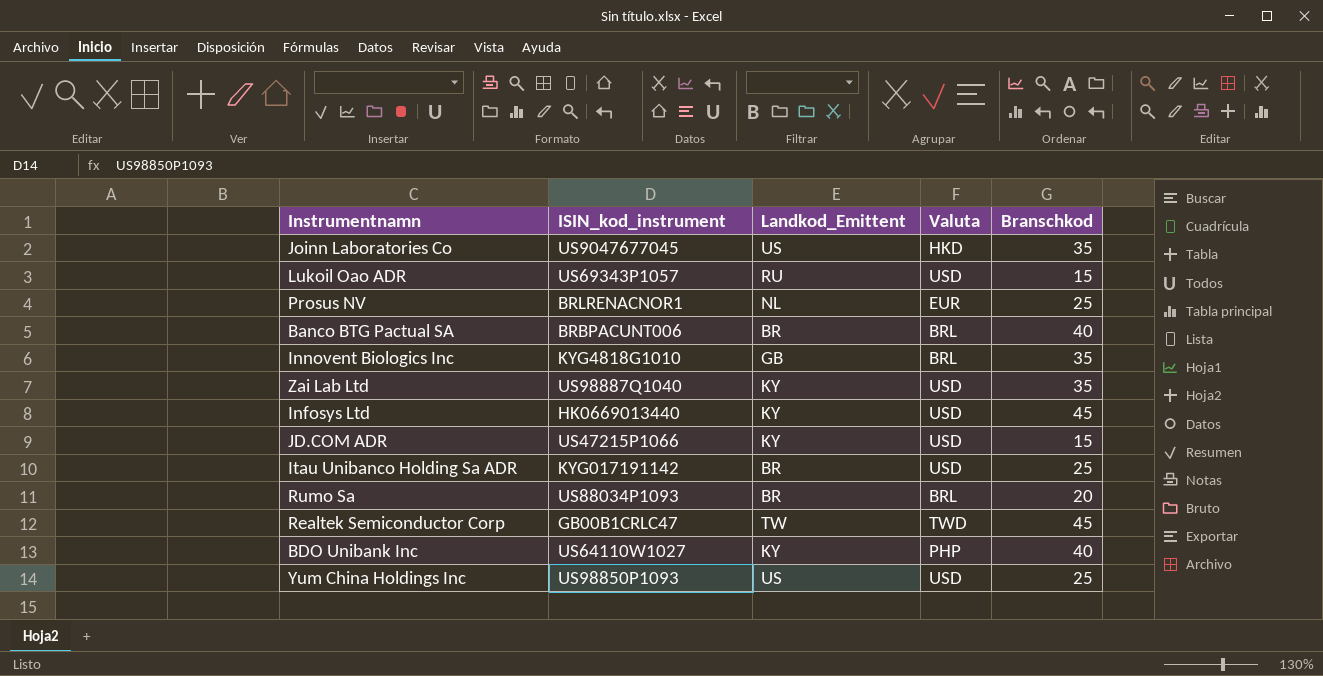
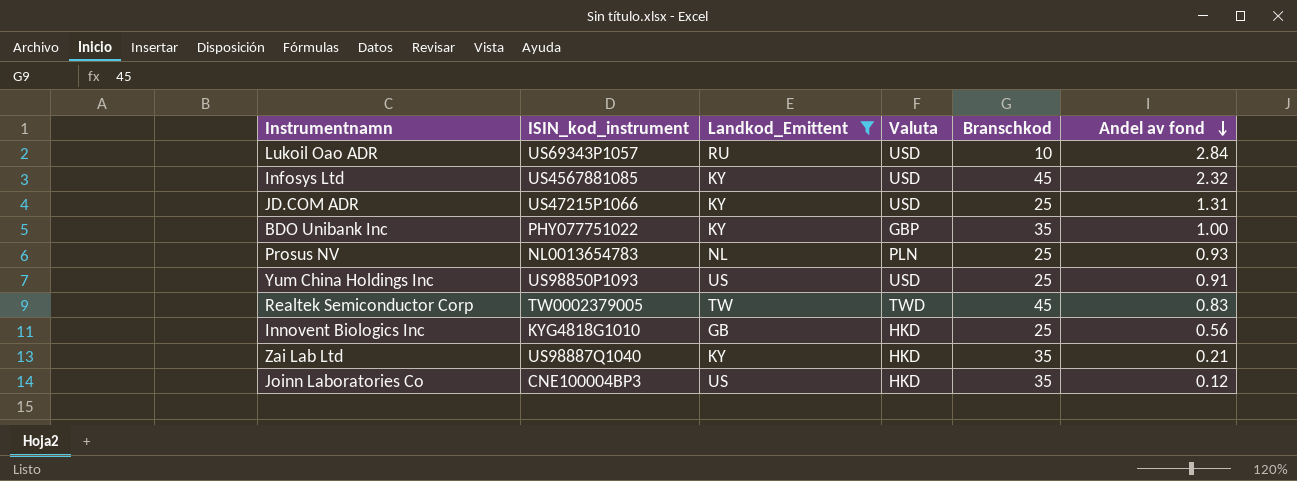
filter: none -> Landkod_Emittent != BR
row order: none -> Andel av fond descending
column Andel av fond | position: none -> 6
Lukoil Oao ADR | Branschkod: 15 -> 10
Infosys Ltd | ISIN_kod_instrument: HK0669013440 -> US4567881085
JD.COM ADR | Branschkod: 15 -> 25
BDO Unibank Inc | ISIN_kod_instrument: US64110W1027 -> PHY077751022
BDO Unibank Inc | Valuta: PHP -> GBP
BDO Unibank Inc | Branschkod: 40 -> 35
Prosus NV | ISIN_kod_instrument: BRLRENACNOR1 -> NL0013654783
Prosus NV | Valuta: EUR -> PLN
Realtek Semiconductor Corp | ISIN_kod_instrument: GB00B1CRLC47 -> TW0002379005
Innovent Biologics Inc | Valuta: BRL -> HKD
Innovent Biologics Inc | Branschkod: 35 -> 25
Zai Lab Ltd | Valuta: USD -> HKD
Joinn Laboratories Co | ISIN_kod_instrument: US9047677045 -> CNE100004BP3

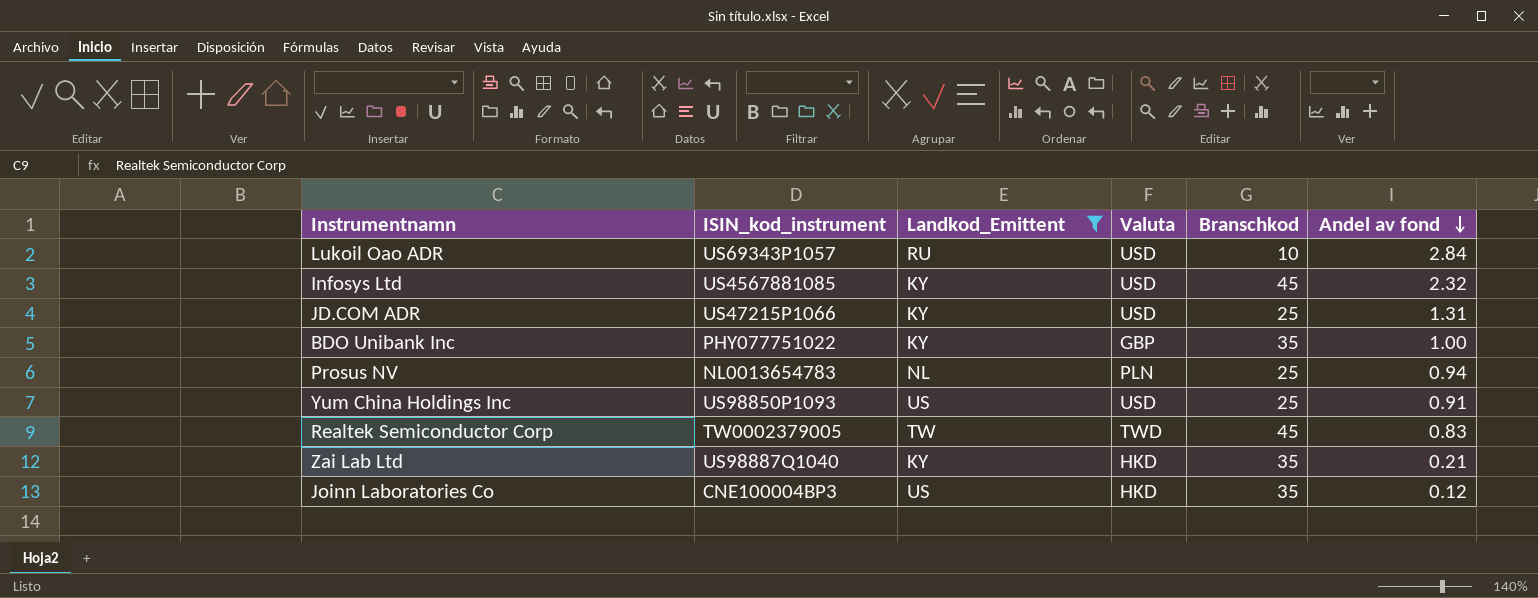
row Innovent Biologics Inc: KYG4818G1010 | GB | HKD | 25 | 0.56 -> none
Prosus NV | Andel av fond: 0.93 -> 0.94

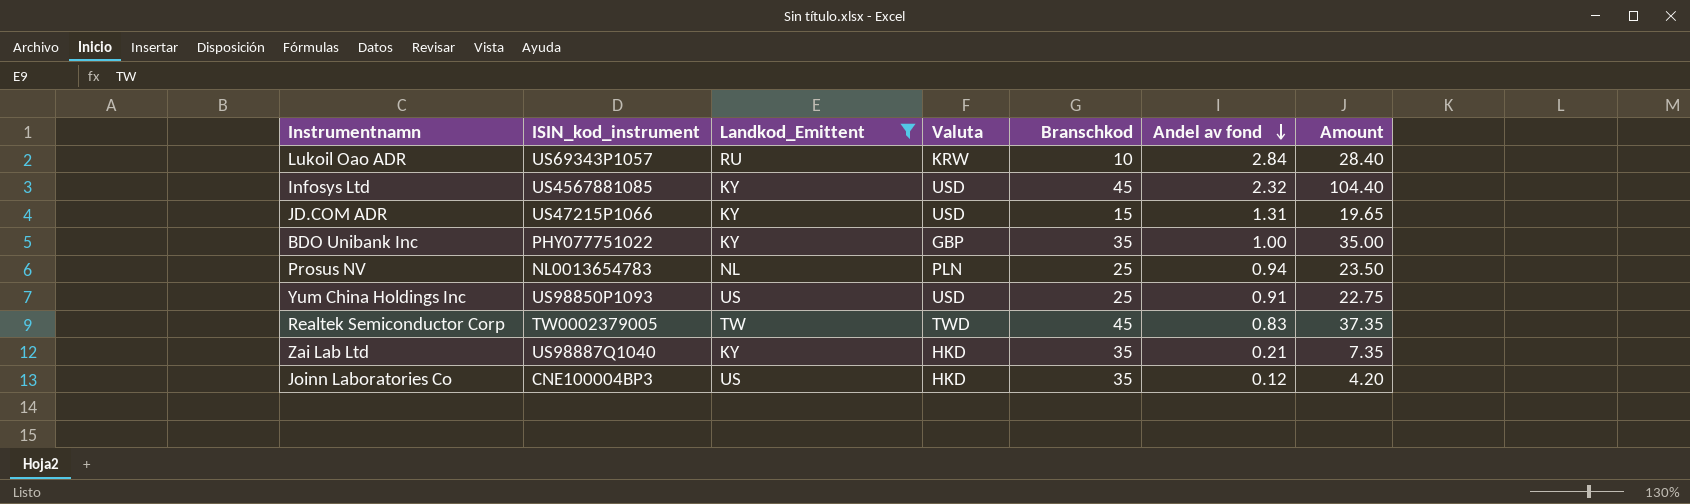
column Amount | formula: none -> [Branschkod] * [Andel av fond]
Lukoil Oao ADR | Valuta: USD -> KRW
JD.COM ADR | Branschkod: 25 -> 15

